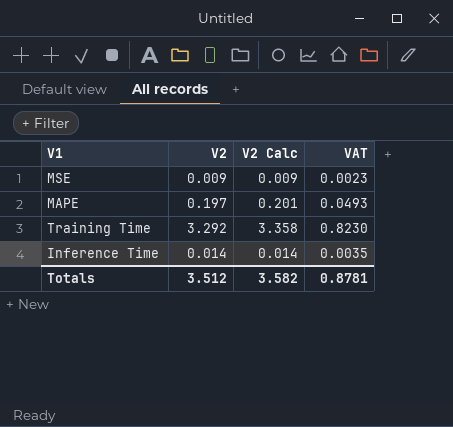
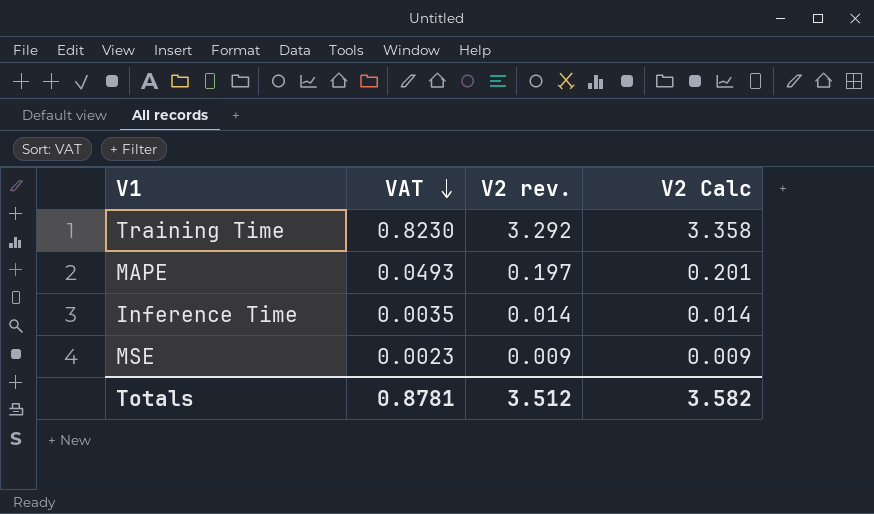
row order: none -> VAT descending
column VAT | position: 4 -> 2
column name: V2 -> V2 rev.

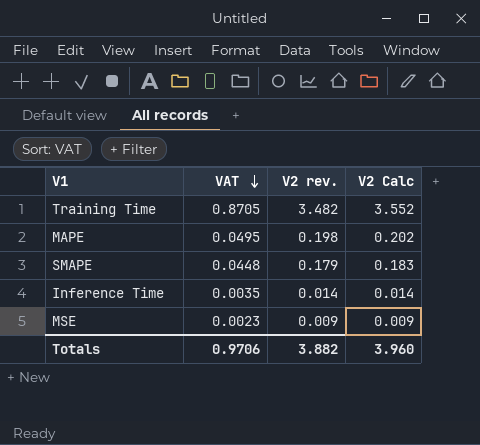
Training Time | VAT: 0.8230 -> 0.8705
Training Time | V2 rev.: 3.292 -> 3.482
Training Time | V2 Calc: 3.358 -> 3.552
MAPE | VAT: 0.0493 -> 0.0495
MAPE | V2 rev.: 0.197 -> 0.198
MAPE | V2 Calc: 0.201 -> 0.202
row SMAPE: none -> 0.0448 | 0.179 | 0.183
Totals | VAT: 0.8781 -> 0.9706
Totals | V2 rev.: 3.512 -> 3.882
Totals | V2 Calc: 3.582 -> 3.960

